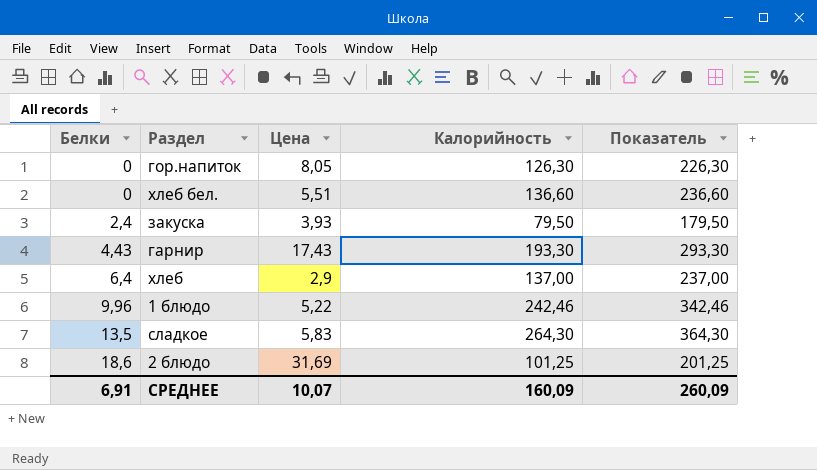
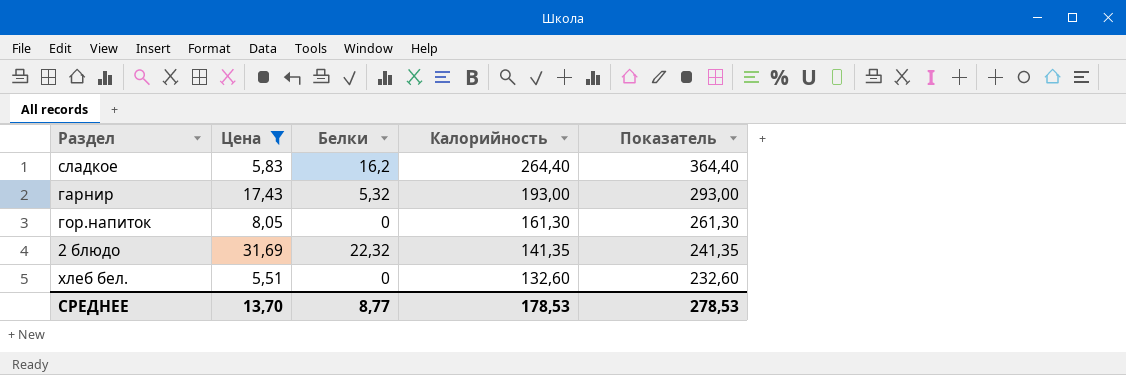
filter: none -> Цена >= 5,51
row order: Белки ascending -> Калорийность descending
column Белки | position: 1 -> 3
сладкое | Белки: 13,5 -> 16,2
сладкое | Калорийность: 264,30 -> 264,40
сладкое | Показатель: 364,30 -> 364,40
гарнир | Белки: 4,43 -> 5,32
гарнир | Калорийность: 193,30 -> 193,00
гарнир | Показатель: 293,30 -> 293,00
гор.напиток | Калорийность: 126,30 -> 161,30
гор.напиток | Показатель: 226,30 -> 261,30
2 блюдо | Белки: 18,6 -> 22,32
2 блюдо | Калорийность: 101,25 -> 141,35
2 блюдо | Показатель: 201,25 -> 241,35
хлеб бел. | Калорийность: 136,60 -> 132,60
хлеб бел. | Показатель: 236,60 -> 232,60
СРЕДНЕЕ | Цена: 10,07 -> 13,70
СРЕДНЕЕ | Белки: 6,91 -> 8,77
СРЕДНЕЕ | Калорийность: 160,09 -> 178,53
СРЕДНЕЕ | Показатель: 260,09 -> 278,53

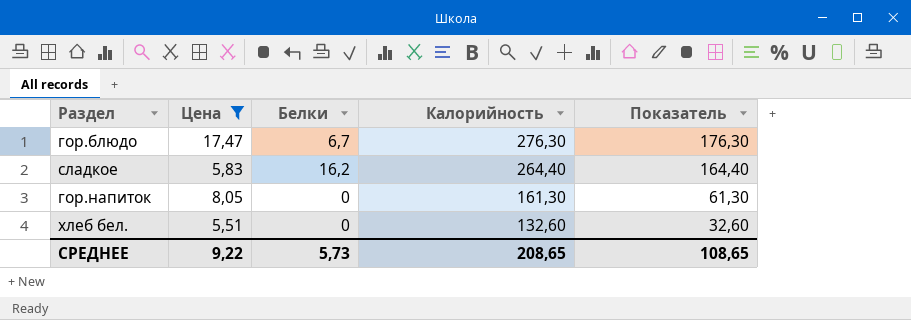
column Показатель | formula: [Калорийность] + 100 -> [Калорийность] - 100
row гарнир: 17,43 | 5,32 | 193,00 | 293,00 -> none
row 2 блюдо: 31,69 | 22,32 | 141,35 | 241,35 -> none
row гор.блюдо: none -> 17,47 | 6,7 | 276,30 | 176,30
СРЕДНЕЕ | Цена: 13,70 -> 9,22
СРЕДНЕЕ | Белки: 8,77 -> 5,73
СРЕДНЕЕ | Калорийность: 178,53 -> 208,65
СРЕДНЕЕ | Показатель: 278,53 -> 108,65

